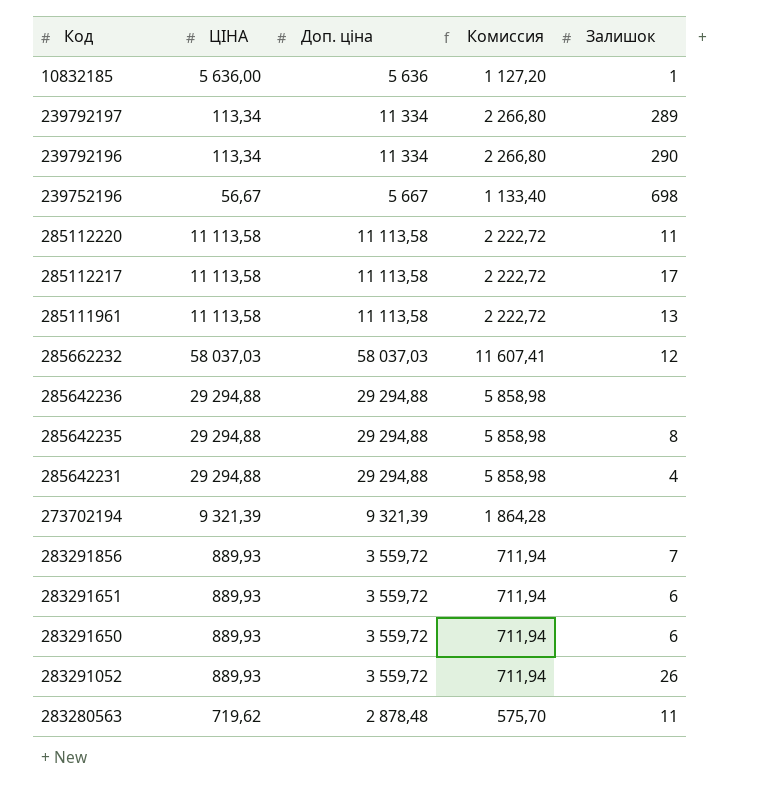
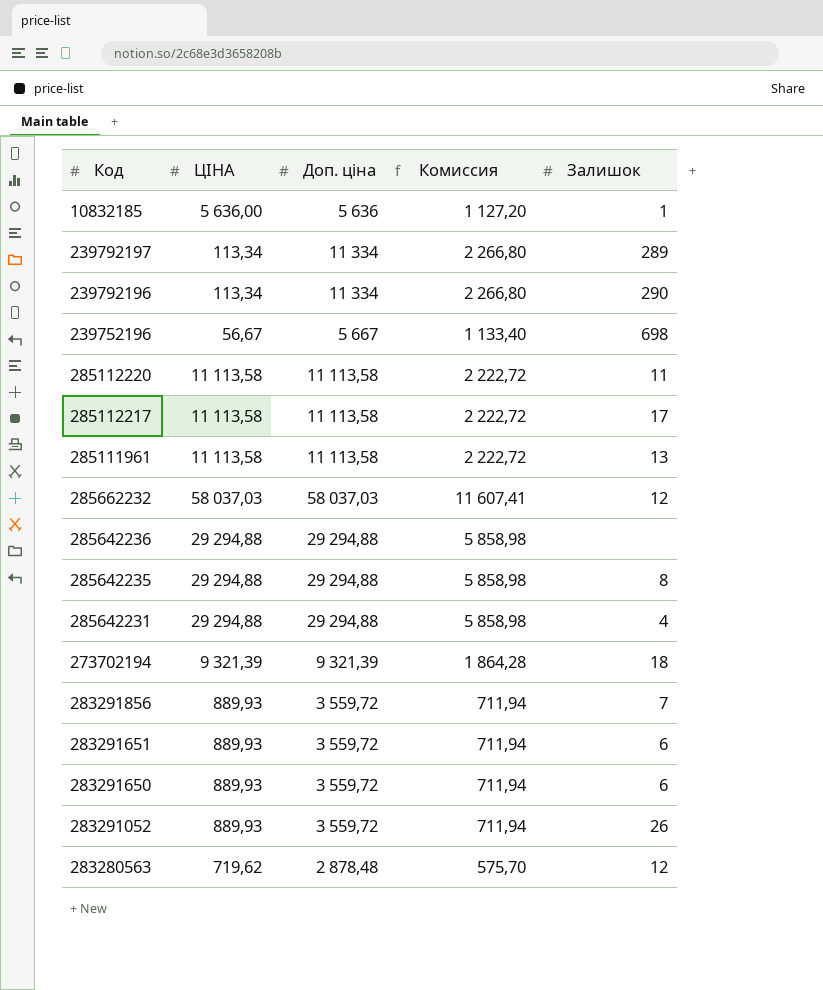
273702194 | Залишок: none -> 18
283280563 | Залишок: 11 -> 12

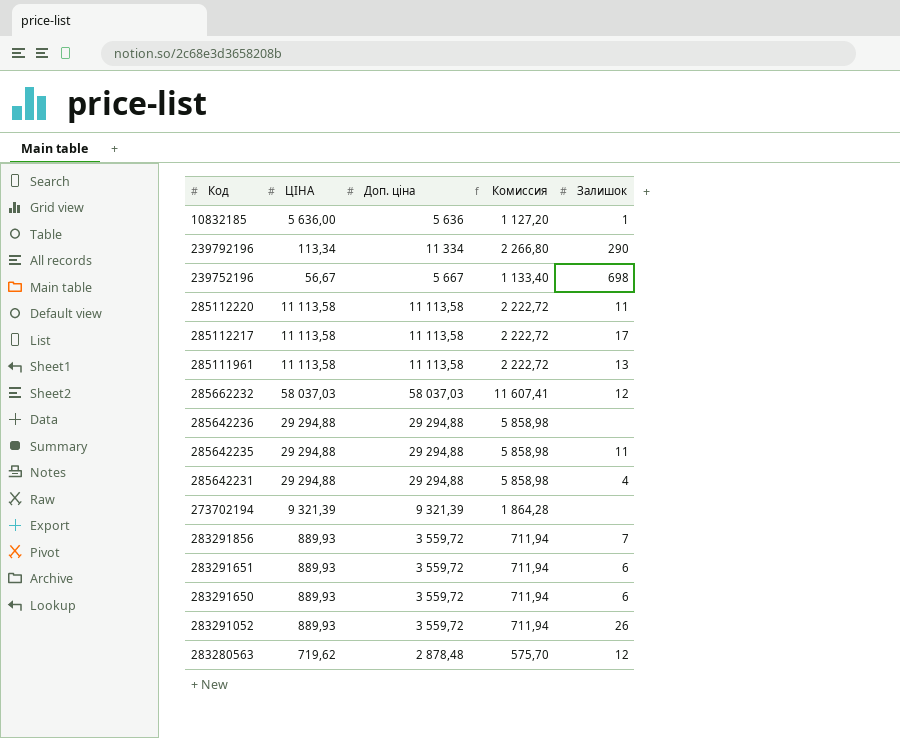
row 239792197: 113,34 | 11 334 | 2 266,80 | 289 -> none
285642235 | Залишок: 8 -> 11
273702194 | Залишок: 18 -> none

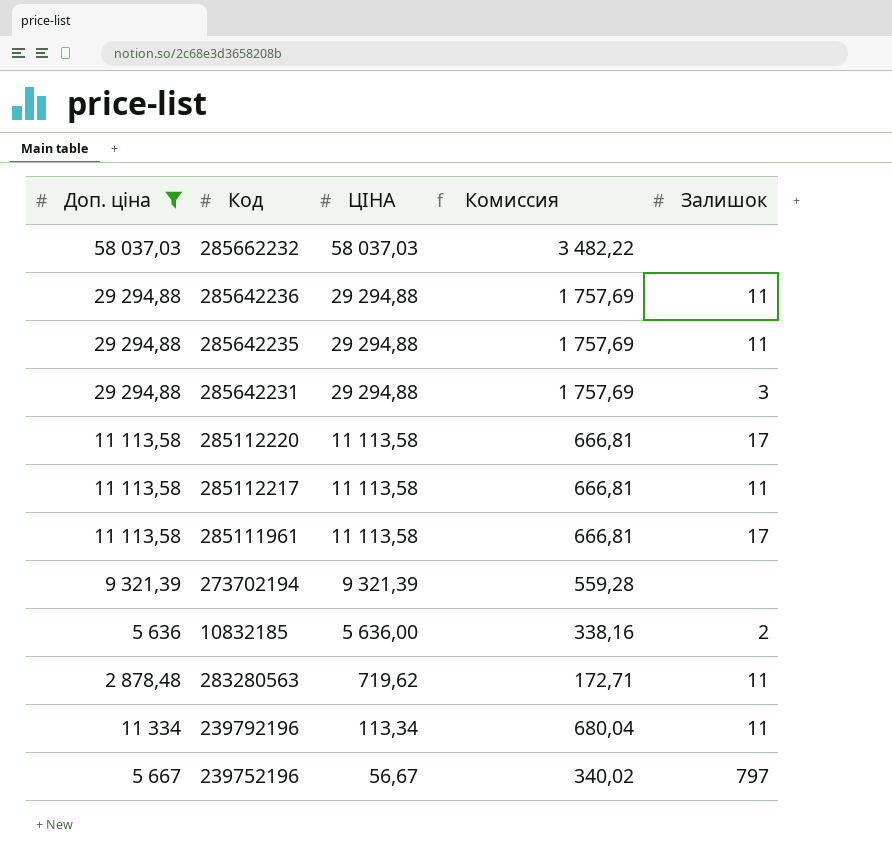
filter: none -> Доп. ціна != 3 559,72
row order: none -> ЦІНА descending
column Доп. ціна | position: 3 -> 1
column Комиссия | formula: [Доп. ціна] * 0,2 -> [Доп. ціна] * 0,06
285662232 | Залишок: 12 -> none
285642236 | Залишок: none -> 11
285642231 | Залишок: 4 -> 3
285112220 | Залишок: 11 -> 17
285112217 | Залишок: 17 -> 11
285111961 | Залишок: 13 -> 17
10832185 | Залишок: 1 -> 2
283280563 | Залишок: 12 -> 11
239792196 | Залишок: 290 -> 11
239752196 | Залишок: 698 -> 797

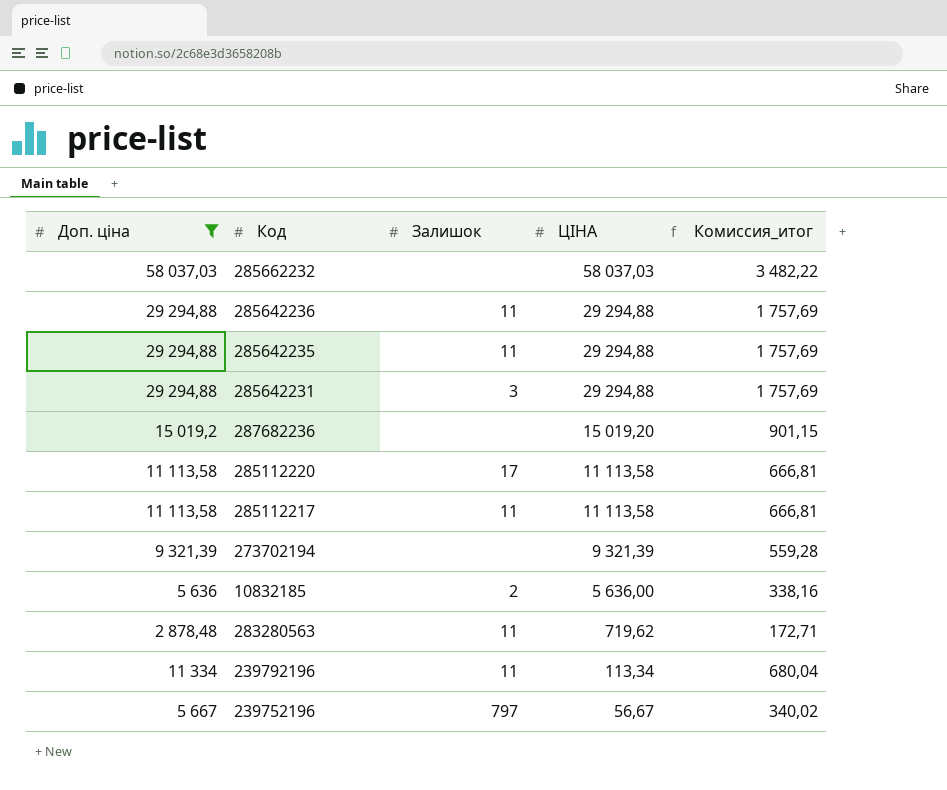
column Залишок | position: 5 -> 3
column name: Комиссия -> Комиссия_итог
row 285111961: 11 113,58 | 11 113,58 | 666,81 | 17 -> none
row 287682236: none -> 15 019,2 | none | 15 019,20 | 901,15

